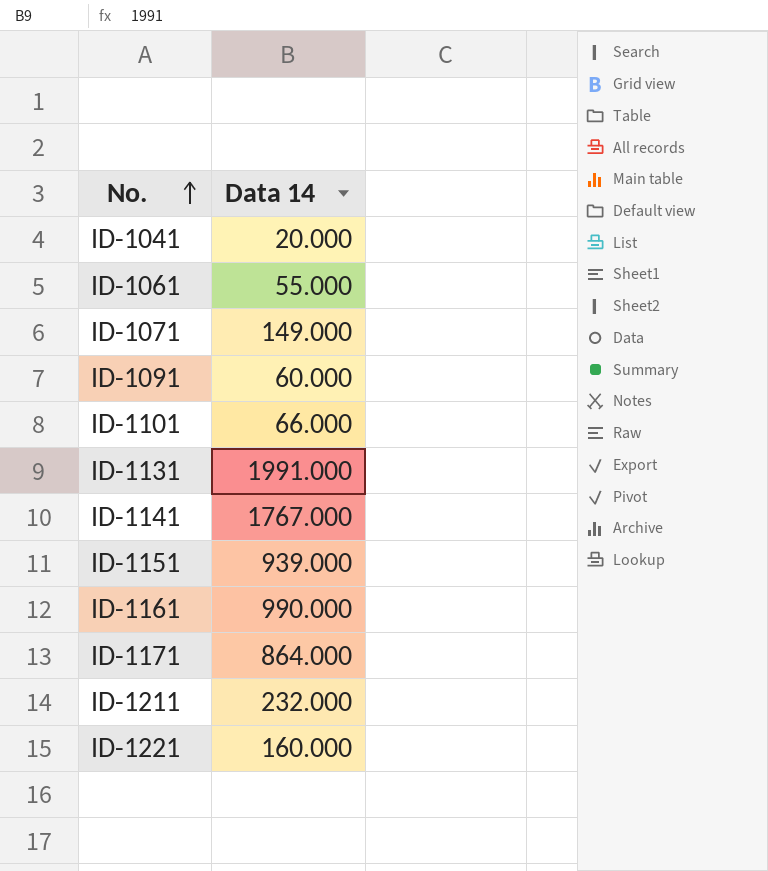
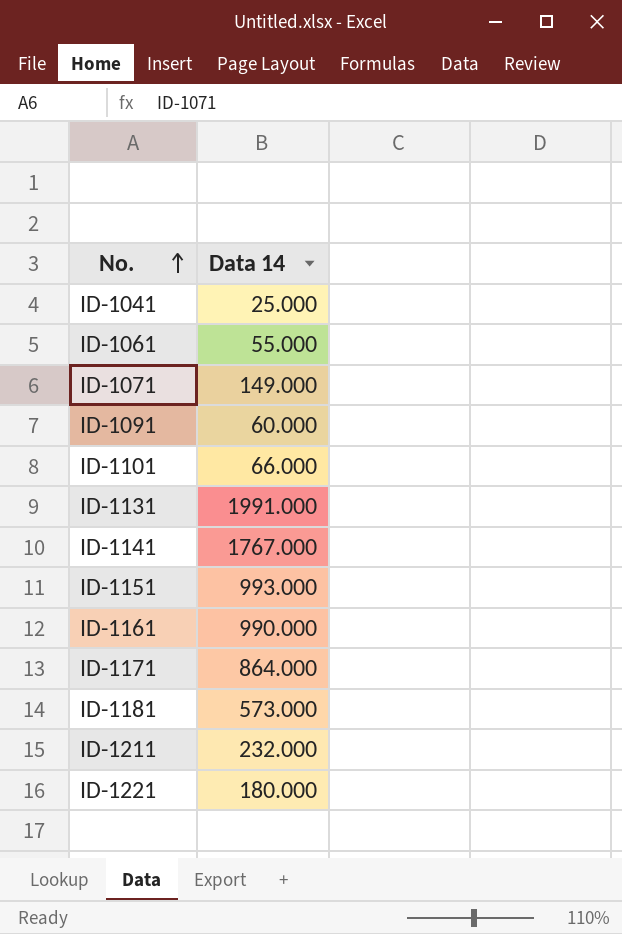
ID-1041 | Data 14: 20.000 -> 25.000
ID-1151 | Data 14: 939.000 -> 993.000
row ID-1181: none -> 573.000
ID-1221 | Data 14: 160.000 -> 180.000

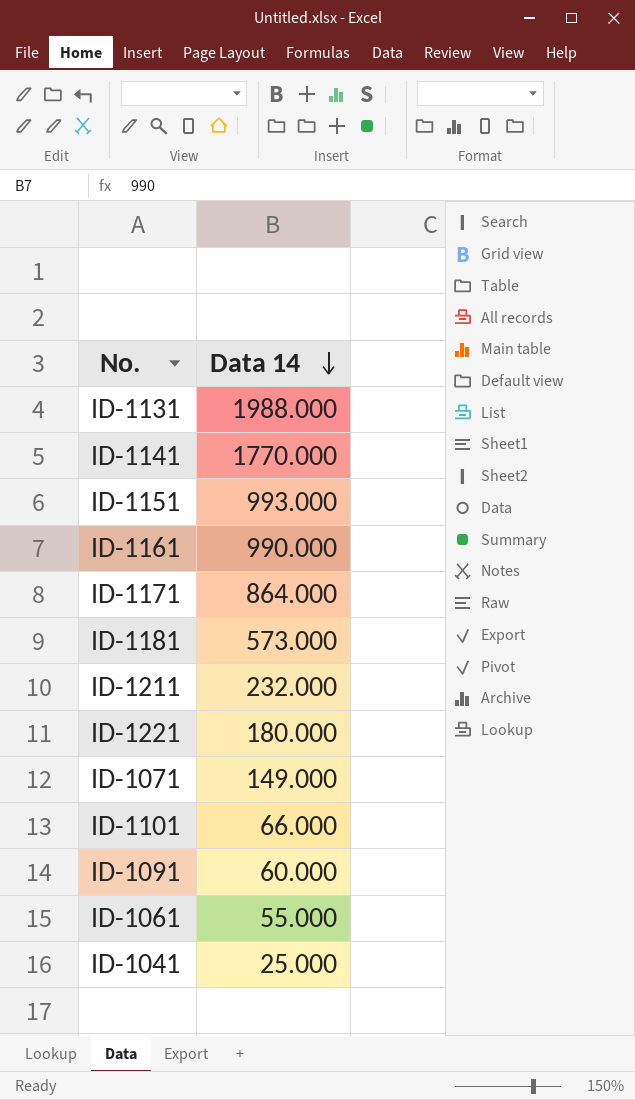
row order: No. ascending -> Data 14 descending
ID-1131 | Data 14: 1991.000 -> 1988.000
ID-1141 | Data 14: 1767.000 -> 1770.000

